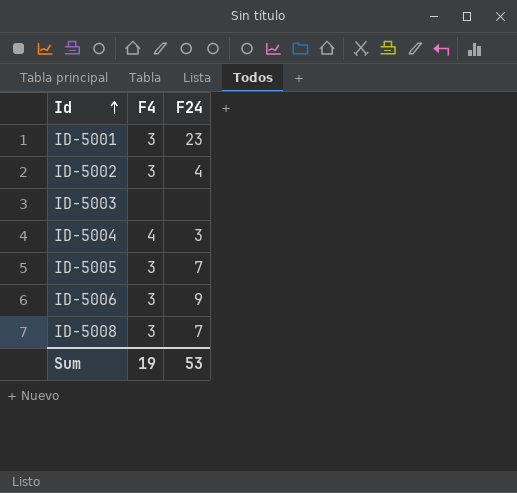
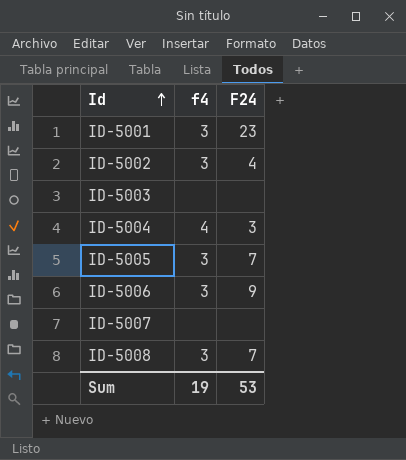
column name: F4 -> f4
row ID-5007: none -> none | none

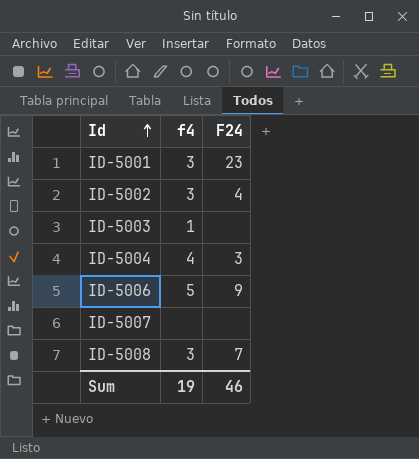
row ID-5005: 3 | 7 -> none
ID-5003 | f4: none -> 1
ID-5006 | f4: 3 -> 5
Sum | F24: 53 -> 46

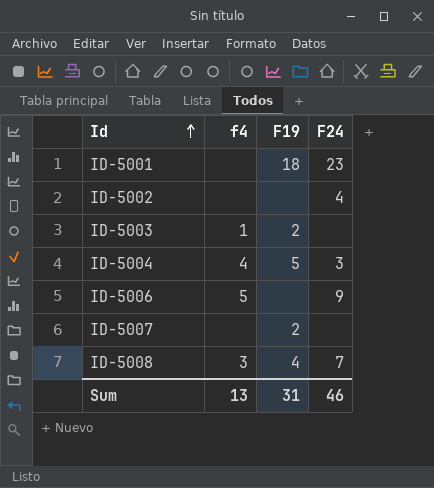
column F19 | position: none -> 3
ID-5001 | f4: 3 -> none
ID-5002 | f4: 3 -> none
Sum | f4: 19 -> 13

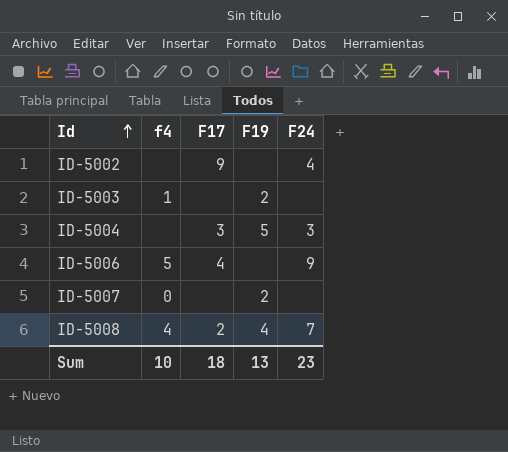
column F17 | position: none -> 3
row ID-5001: none | 18 | 23 -> none
ID-5004 | f4: 4 -> none
ID-5007 | f4: none -> 0
ID-5008 | f4: 3 -> 4
Sum | f4: 13 -> 10
Sum | F19: 31 -> 13
Sum | F24: 46 -> 23

